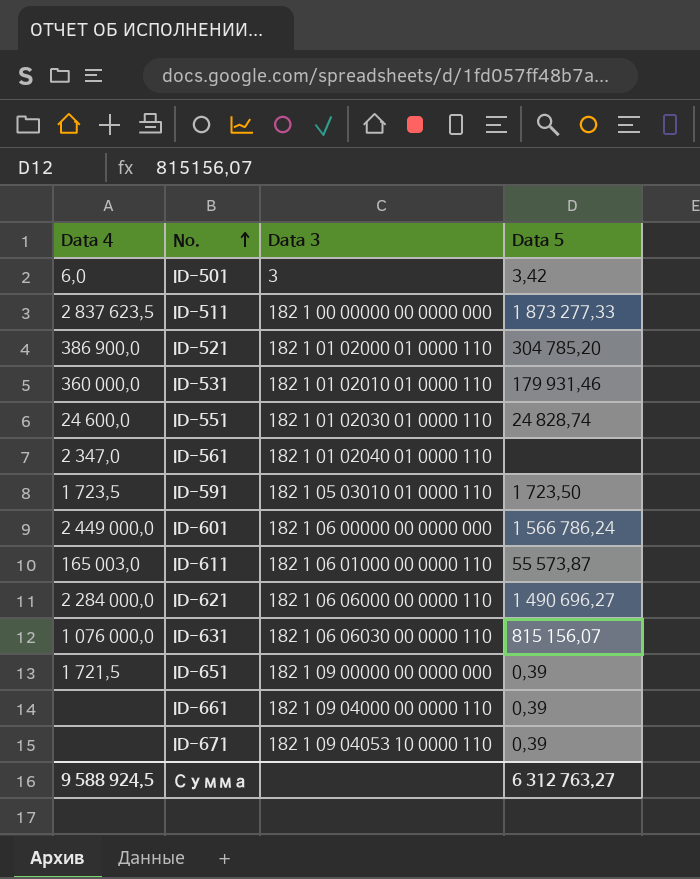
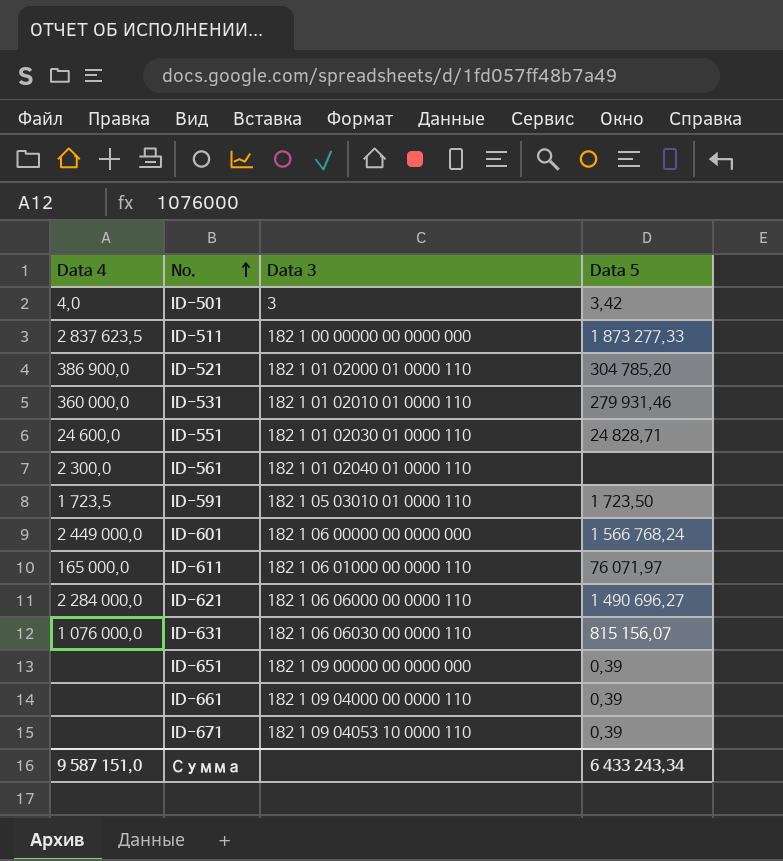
ID-501 | Data 4: 6,0 -> 4,0
ID-531 | Data 5: 179 931,46 -> 279 931,46
ID-551 | Data 5: 24 828,74 -> 24 828,71
ID-561 | Data 4: 2 347,0 -> 2 300,0
ID-601 | Data 5: 1 566 786,24 -> 1 566 768,24
ID-611 | Data 4: 165 003,0 -> 165 000,0
ID-611 | Data 5: 55 573,87 -> 76 071,97
ID-651 | Data 4: 1 721,5 -> none
Сумма | Data 4: 9 588 924,5 -> 9 587 151,0
Сумма | Data 5: 6 312 763,27 -> 6 433 243,34

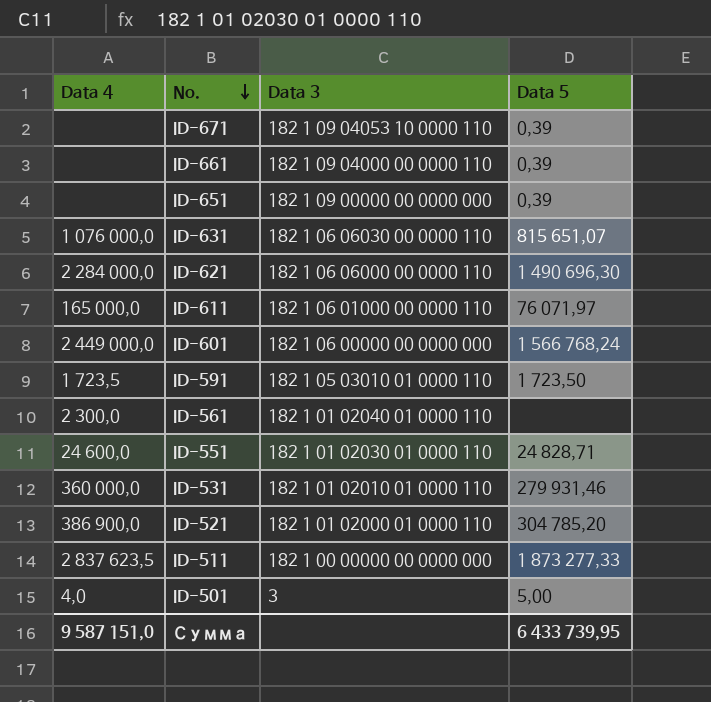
row order: No. ascending -> No. descending
ID-631 | Data 5: 815 156,07 -> 815 651,07
ID-621 | Data 5: 1 490 696,27 -> 1 490 696,30
ID-501 | Data 5: 3,42 -> 5,00
Сумма | Data 5: 6 433 243,34 -> 6 433 739,95

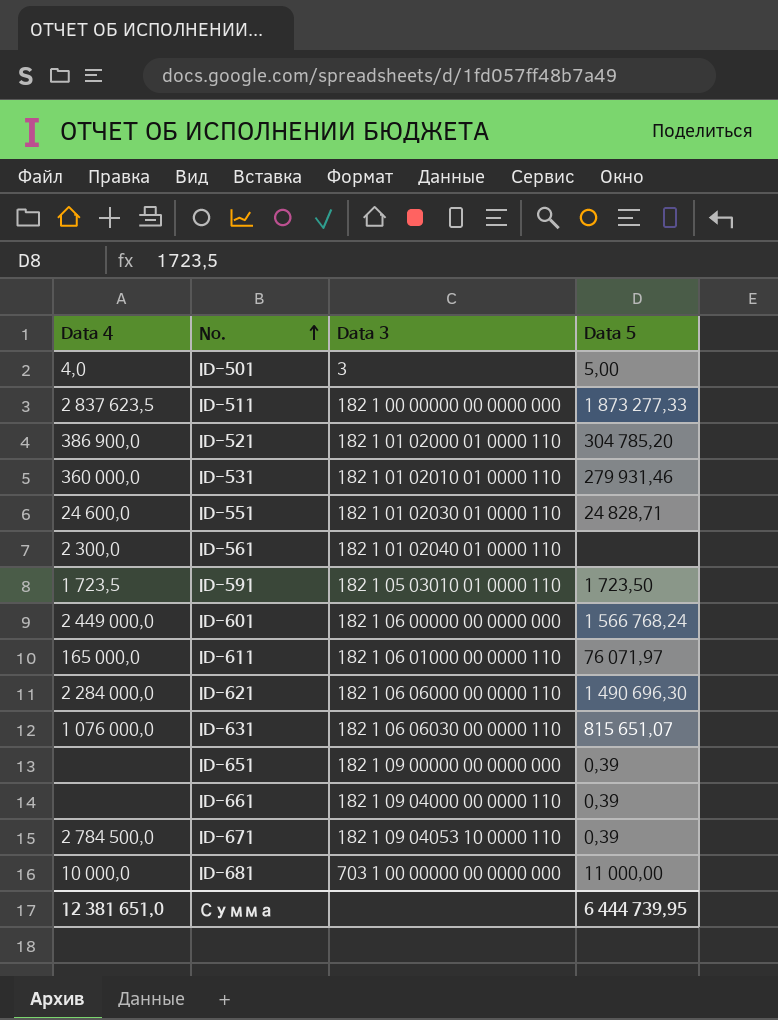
row order: No. descending -> No. ascending
ID-671 | Data 4: none -> 2 784 500,0
row ID-681: none -> 10 000,0 | 703 1 00 00000 00 0000 000 | 11 000,00
Сумма | Data 4: 9 587 151,0 -> 12 381 651,0
Сумма | Data 5: 6 433 739,95 -> 6 444 739,95

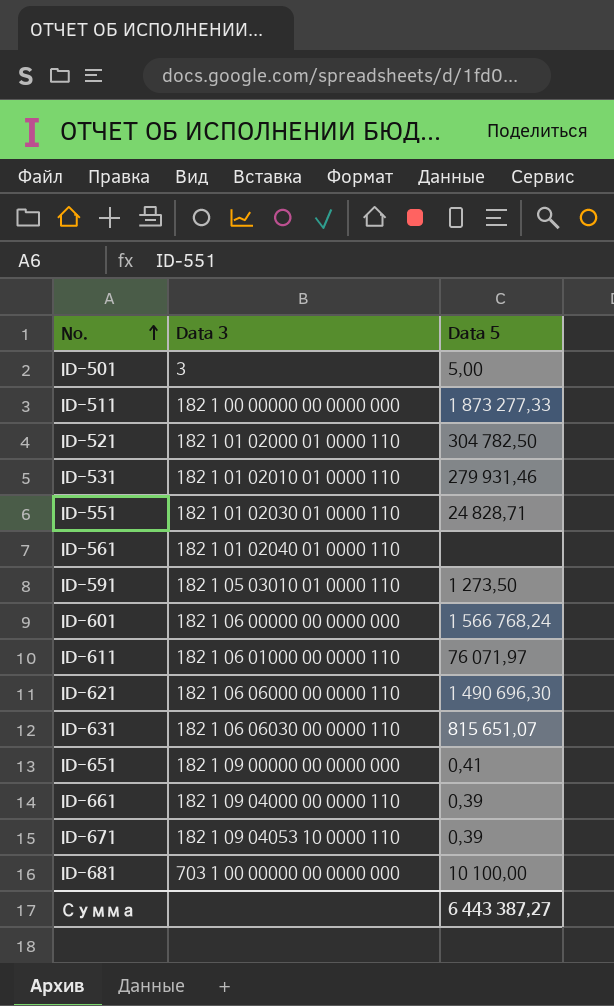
column Data 4 | position: 1 -> none
ID-521 | Data 5: 304 785,20 -> 304 782,50
ID-591 | Data 5: 1 723,50 -> 1 273,50
ID-651 | Data 5: 0,39 -> 0,41
ID-681 | Data 5: 11 000,00 -> 10 100,00
Сумма | Data 5: 6 444 739,95 -> 6 443 387,27

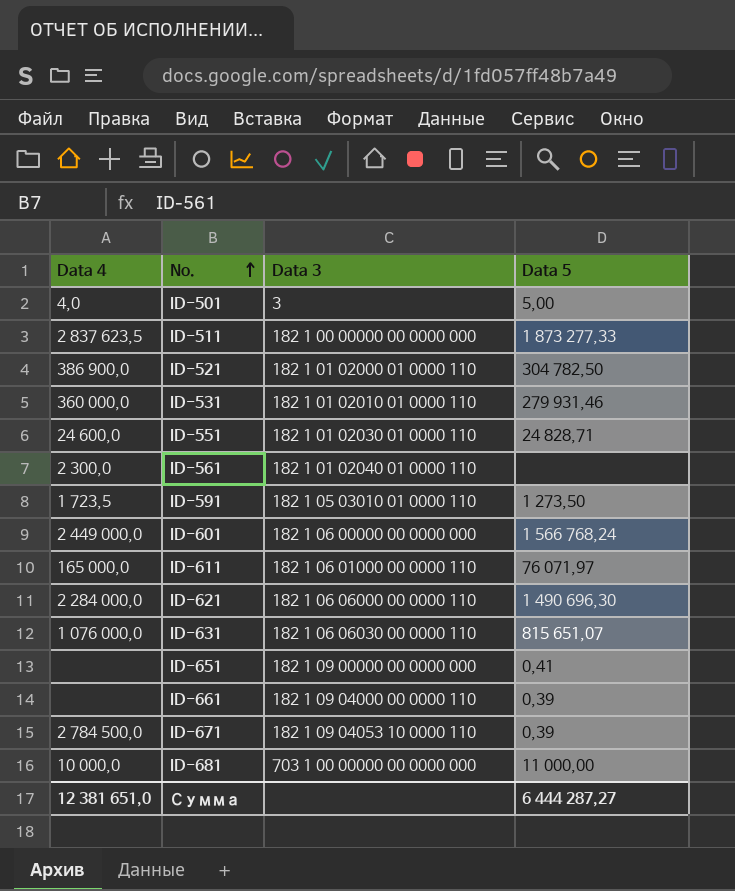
column Data 4 | position: none -> 1
ID-681 | Data 5: 10 100,00 -> 11 000,00
Сумма | Data 5: 6 443 387,27 -> 6 444 287,27

